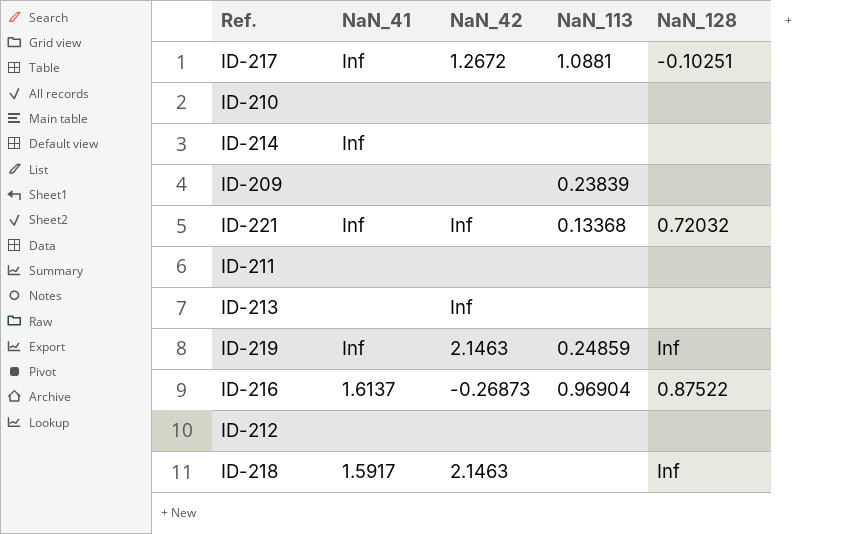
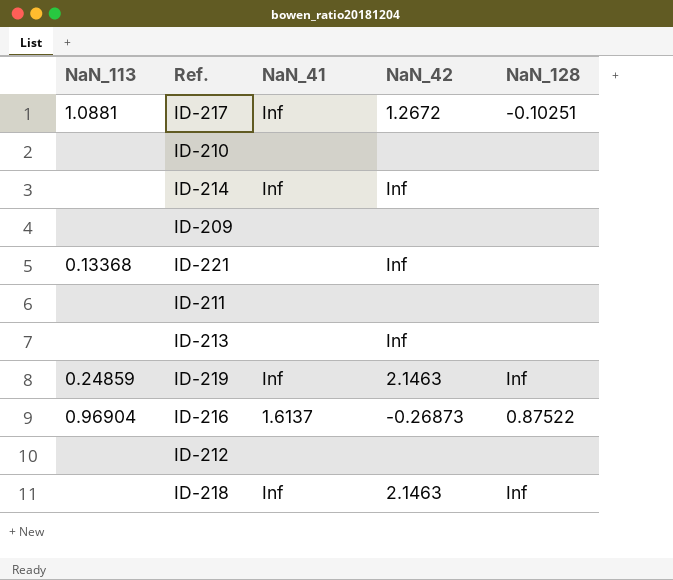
column NaN_113 | position: 4 -> 1
ID-214 | NaN_42: none -> Inf
ID-209 | NaN_113: 0.23839 -> none
ID-221 | NaN_41: Inf -> none
ID-221 | NaN_128: 0.72032 -> none
ID-218 | NaN_41: 1.5917 -> Inf

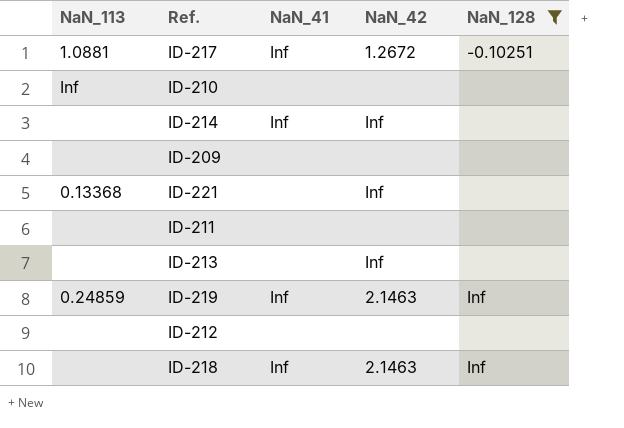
filter: none -> NaN_128 != 0.87522
ID-210 | NaN_113: none -> Inf

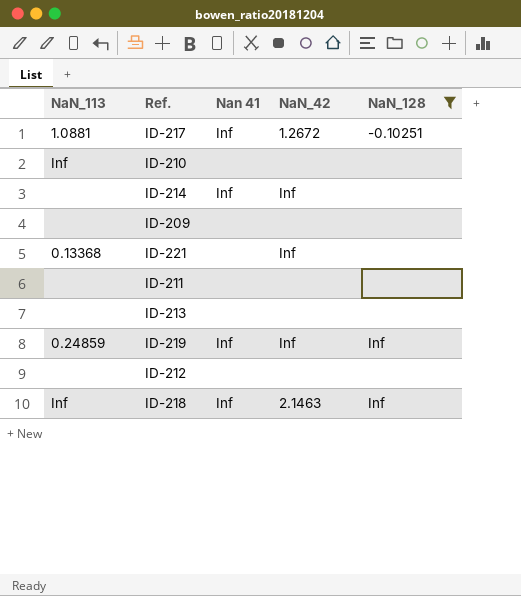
column name: NaN_41 -> Nan 41
ID-213 | NaN_42: Inf -> none
ID-219 | NaN_42: 2.1463 -> Inf
ID-218 | NaN_113: none -> Inf

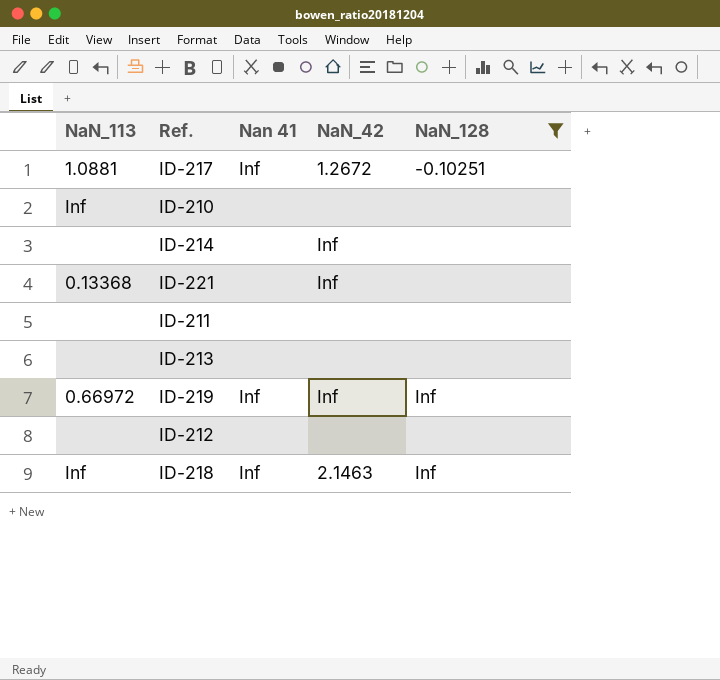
row ID-209: none | none | none | none -> none
ID-214 | Nan 41: Inf -> none
ID-219 | NaN_113: 0.24859 -> 0.66972

